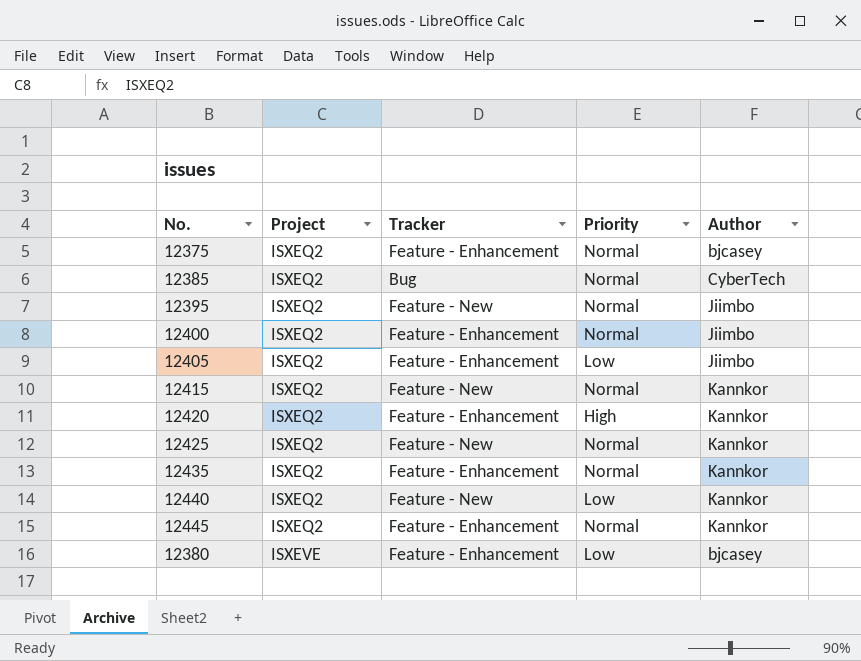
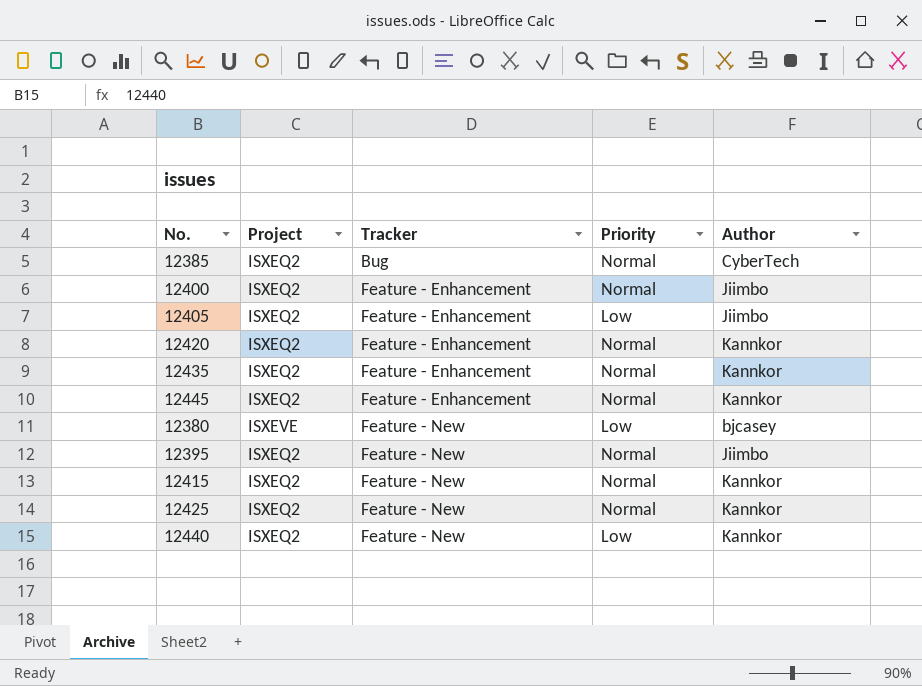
row order: Project ascending -> Tracker ascending
row 12375: ISXEQ2 | Feature - Enhancement | Normal | bjcasey -> none
12420 | Priority: High -> Normal
12380 | Tracker: Feature - Enhancement -> Feature - New

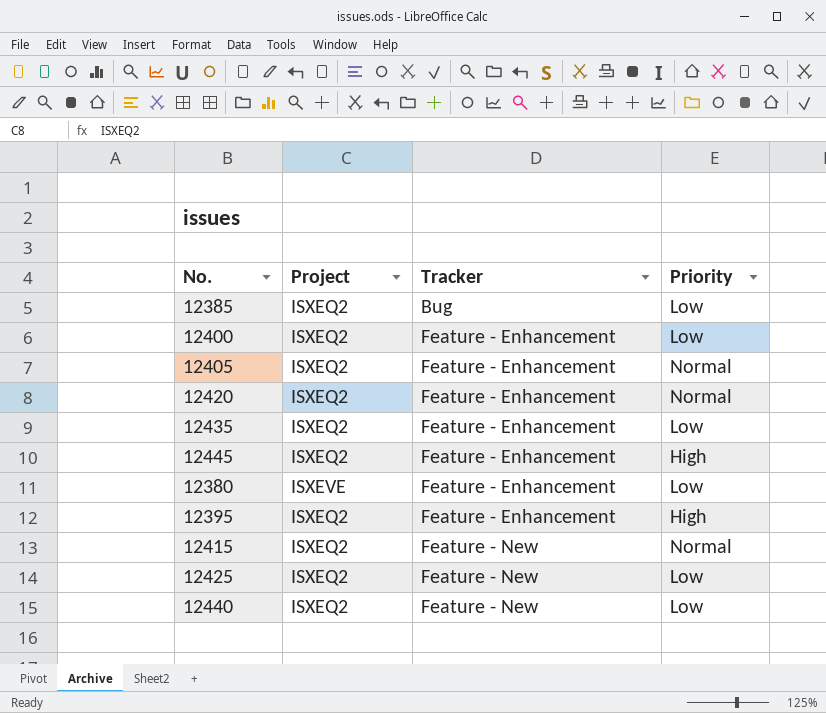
column Author | position: 5 -> none
12385 | Priority: Normal -> Low
12400 | Priority: Normal -> Low
12405 | Priority: Low -> Normal
12435 | Priority: Normal -> Low
12445 | Priority: Normal -> High
12380 | Tracker: Feature - New -> Feature - Enhancement
12395 | Tracker: Feature - New -> Feature - Enhancement
12395 | Priority: Normal -> High
12425 | Priority: Normal -> Low

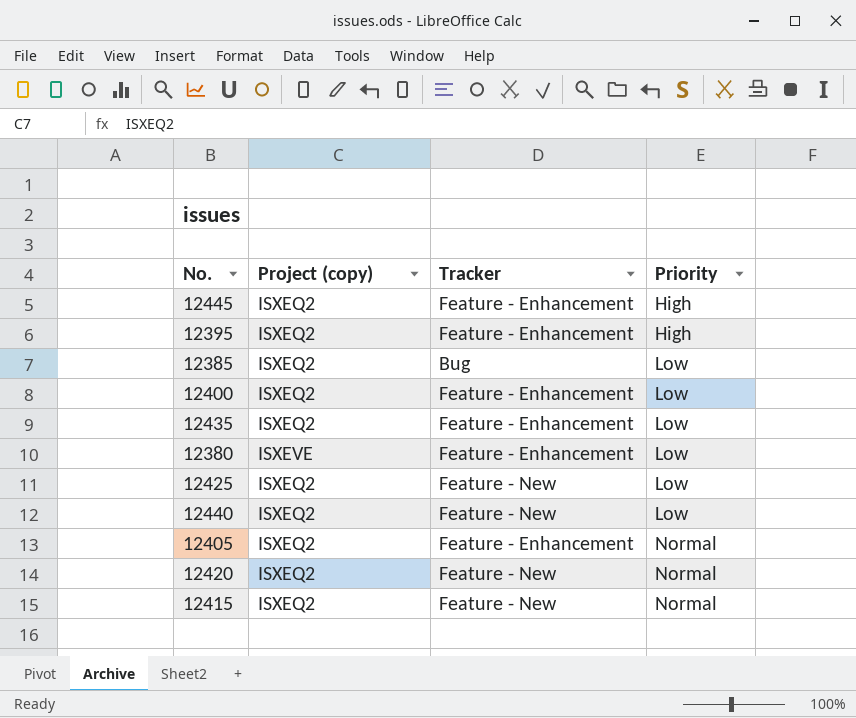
row order: Tracker ascending -> Priority ascending
column name: Project -> Project (copy)
12420 | Tracker: Feature - Enhancement -> Feature - New

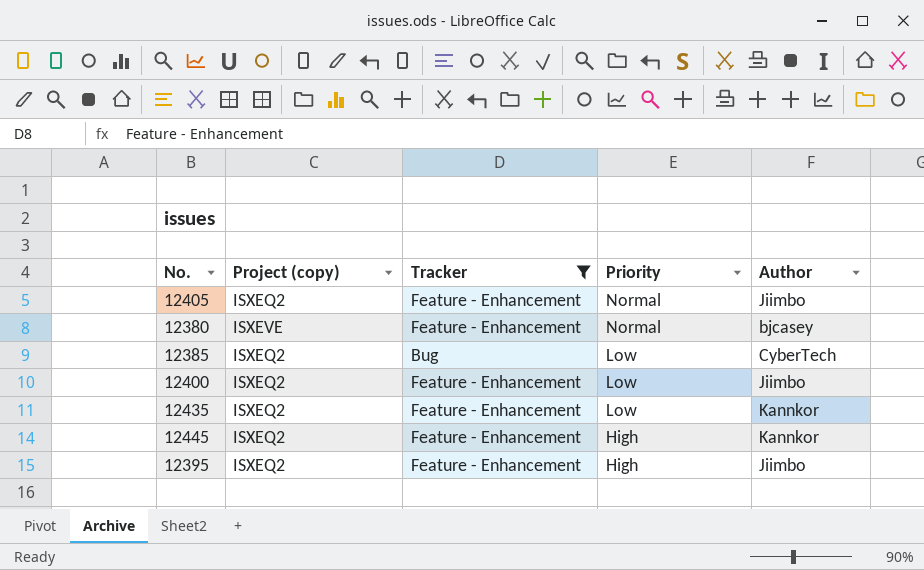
filter: none -> Tracker != Feature - New
row order: Priority ascending -> Priority descending
column Author | position: none -> 5
12380 | Priority: Low -> Normal

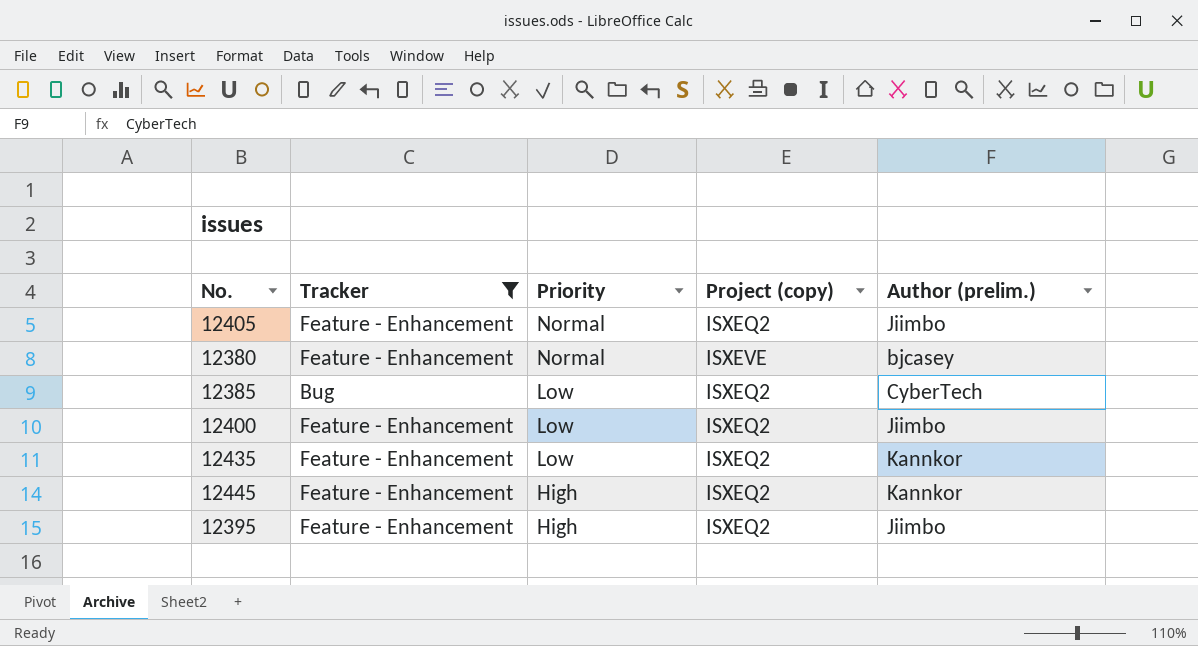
column Project (copy) | position: 2 -> 4
column name: Author -> Author (prelim.)

